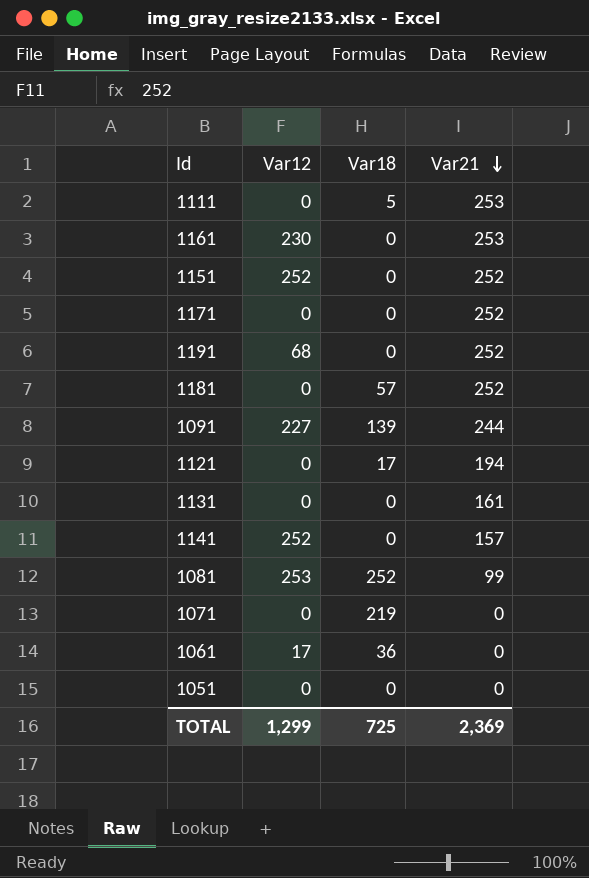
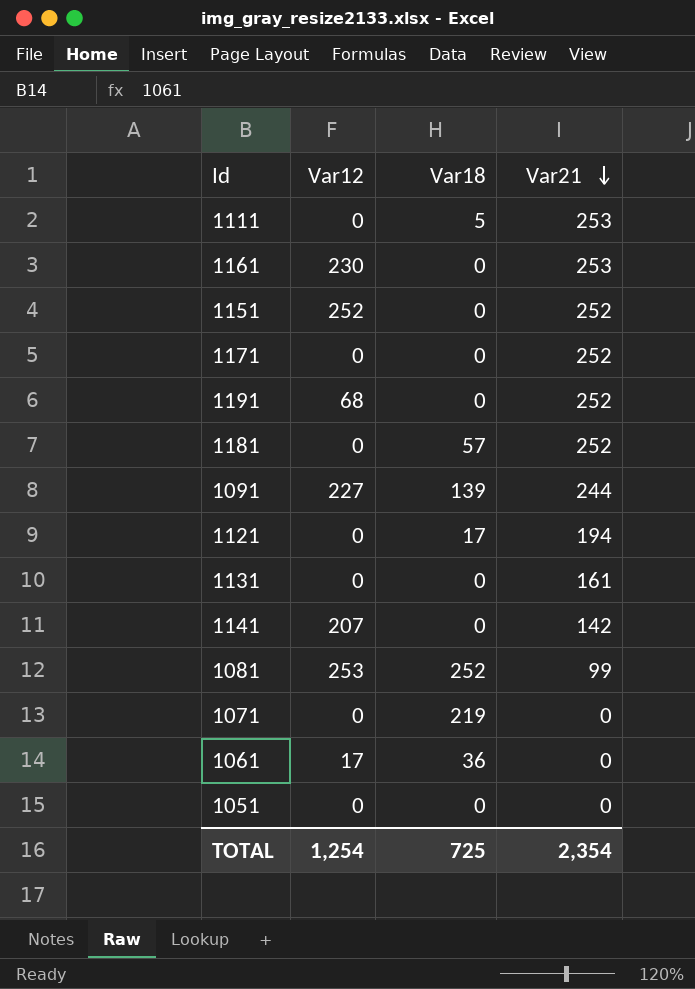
1141 | Var12: 252 -> 207
1141 | Var21: 157 -> 142
TOTAL | Var12: 1,299 -> 1,254
TOTAL | Var21: 2,369 -> 2,354

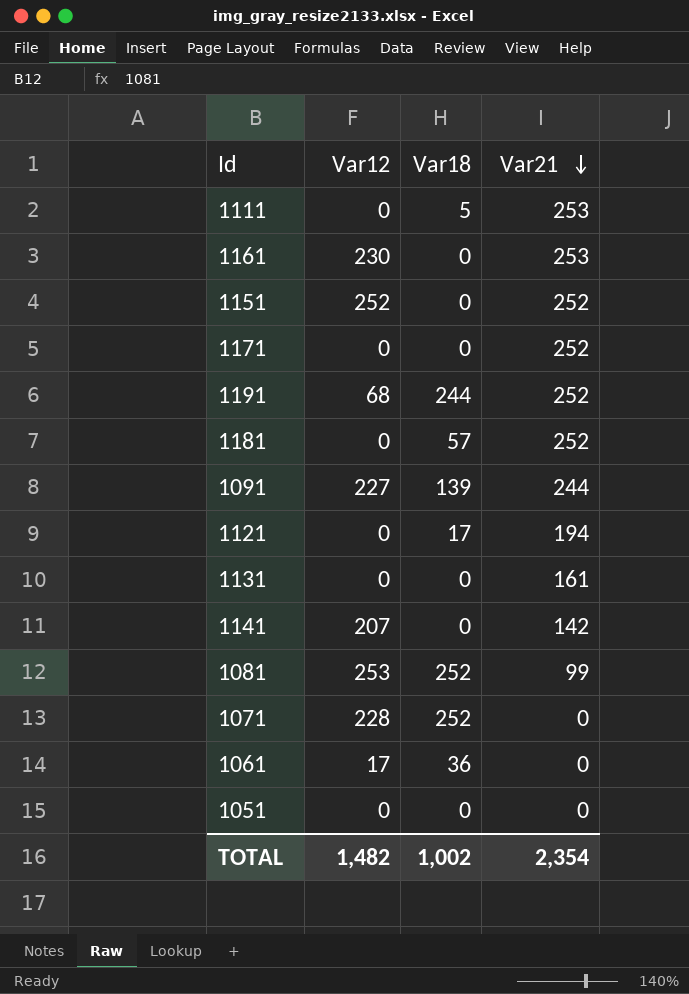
1191 | Var18: 0 -> 244
1071 | Var12: 0 -> 228
1071 | Var18: 219 -> 252
TOTAL | Var12: 1,254 -> 1,482
TOTAL | Var18: 725 -> 1,002

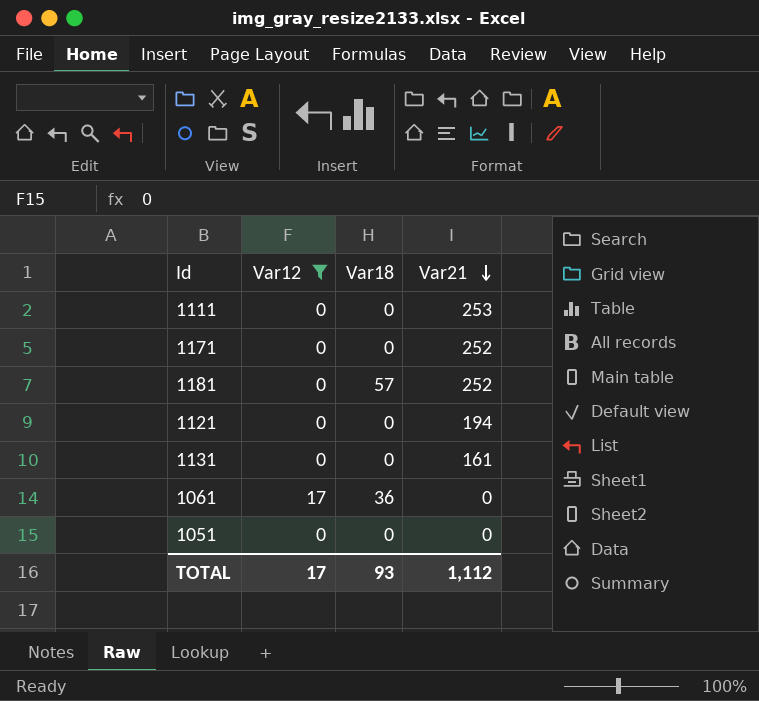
filter: none -> Var12 <= 17
1111 | Var18: 5 -> 0
1121 | Var18: 17 -> 0
TOTAL | Var12: 1,482 -> 17
TOTAL | Var18: 1,002 -> 93
TOTAL | Var21: 2,354 -> 1,112

